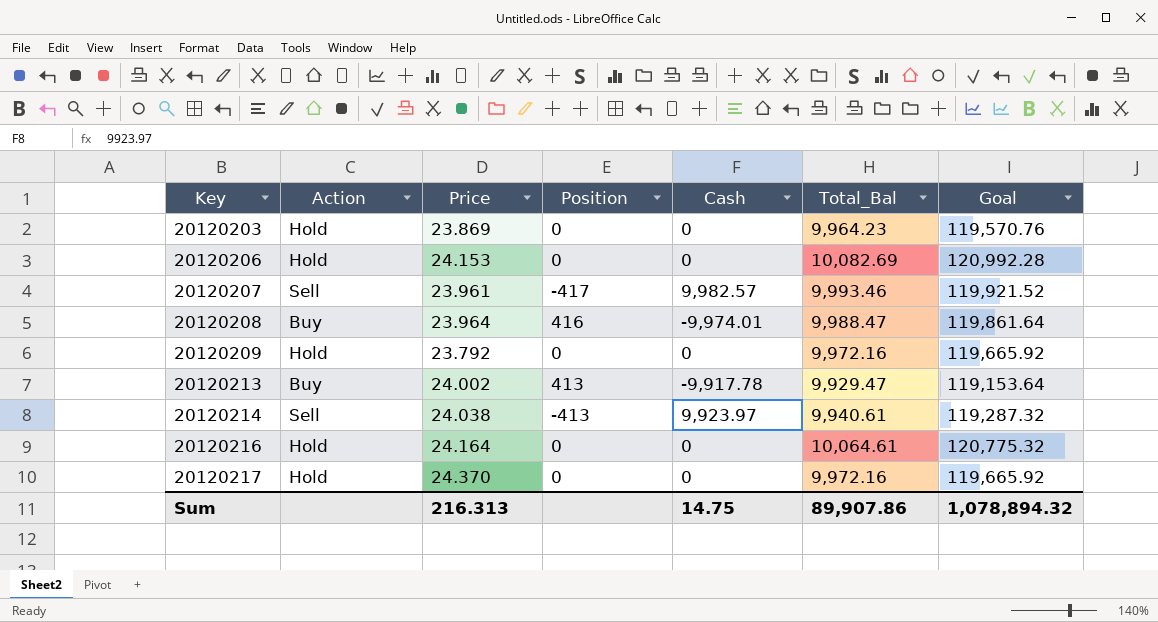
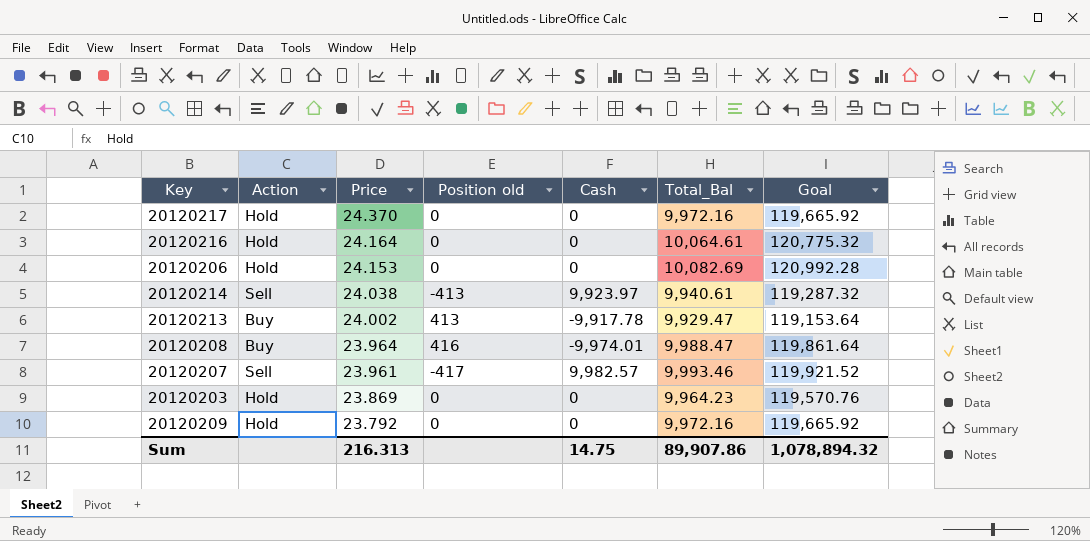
row order: Key ascending -> Price descending
column name: Position -> Position old

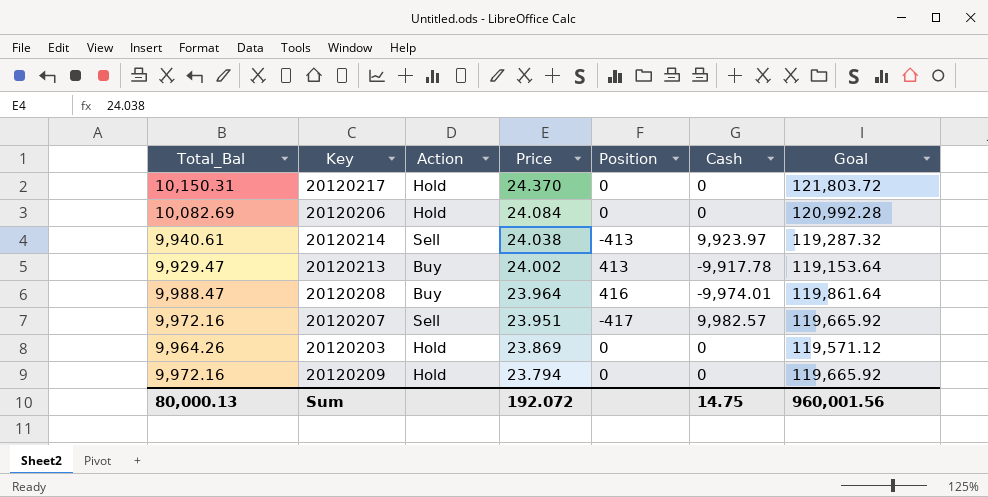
column Total_Bal | position: 6 -> 1
column name: Position old -> Position
row 20120216: Hold | 24.164 | 0 | 0 | 10,064.61 | 120,775.32 -> none
20120217 | Total_Bal: 9,972.16 -> 10,150.31
20120217 | Goal: 119,665.92 -> 121,803.72
20120206 | Price: 24.153 -> 24.084
20120207 | Total_Bal: 9,993.46 -> 9,972.16
20120207 | Price: 23.961 -> 23.951
20120207 | Goal: 119,921.52 -> 119,665.92
20120203 | Total_Bal: 9,964.23 -> 9,964.26
20120203 | Goal: 119,570.76 -> 119,571.12
20120209 | Price: 23.792 -> 23.794
Sum | Total_Bal: 89,907.86 -> 80,000.13
Sum | Price: 216.313 -> 192.072
Sum | Goal: 1,078,894.32 -> 960,001.56

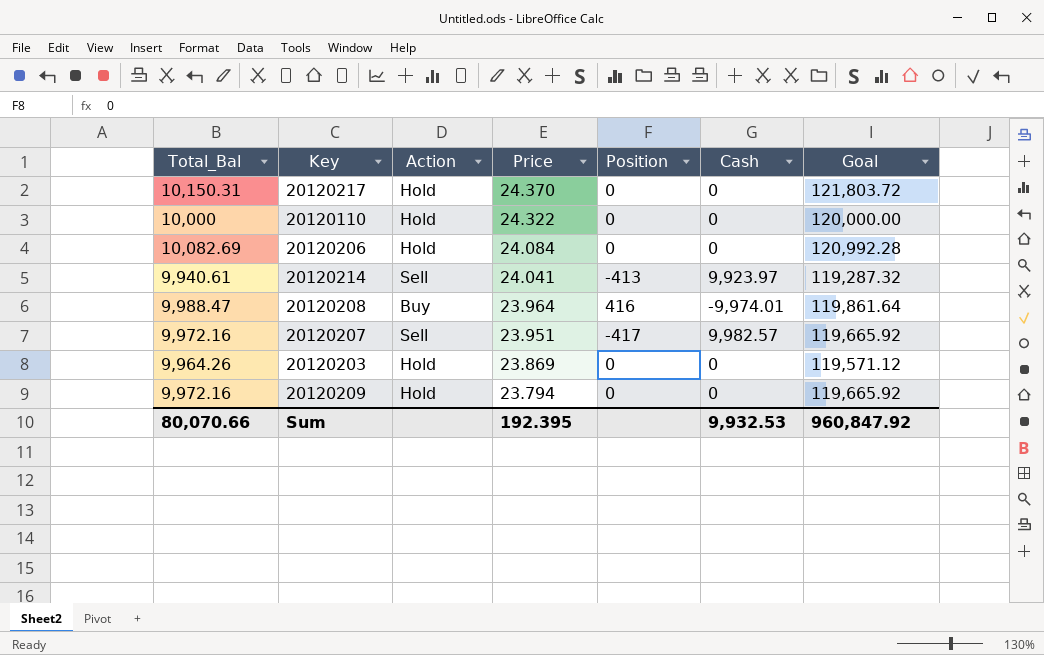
row 20120213: 9,929.47 | Buy | 24.002 | 413 | -9,917.78 | 119,153.64 -> none
row 20120110: none -> 10,000 | Hold | 24.322 | 0 | 0 | 120,000.00
20120214 | Price: 24.038 -> 24.041
Sum | Total_Bal: 80,000.13 -> 80,070.66
Sum | Price: 192.072 -> 192.395
Sum | Cash: 14.75 -> 9,932.53
Sum | Goal: 960,001.56 -> 960,847.92

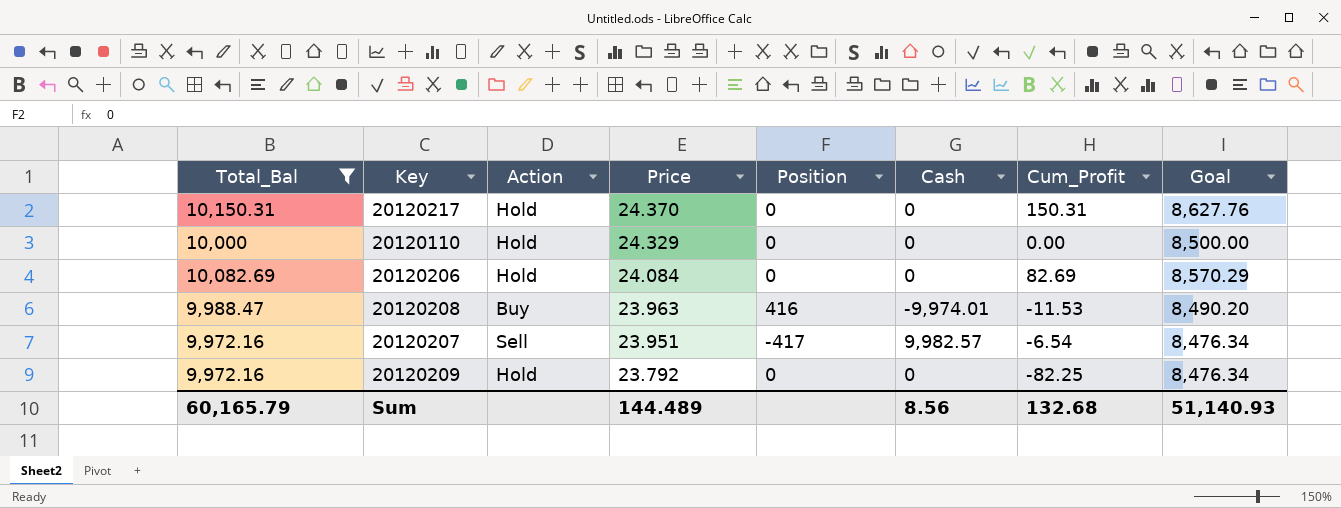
filter: none -> Total_Bal >= 9,972.16
column Cum_Profit | position: none -> 7
column Goal | formula: [Total_Bal] * 12 -> [Total_Bal] * 0.85
20120110 | Price: 24.322 -> 24.329
20120208 | Price: 23.964 -> 23.963
20120209 | Price: 23.794 -> 23.792
Sum | Total_Bal: 80,070.66 -> 60,165.79
Sum | Price: 192.395 -> 144.489
Sum | Cash: 9,932.53 -> 8.56
Sum | Goal: 960,847.92 -> 51,140.93

